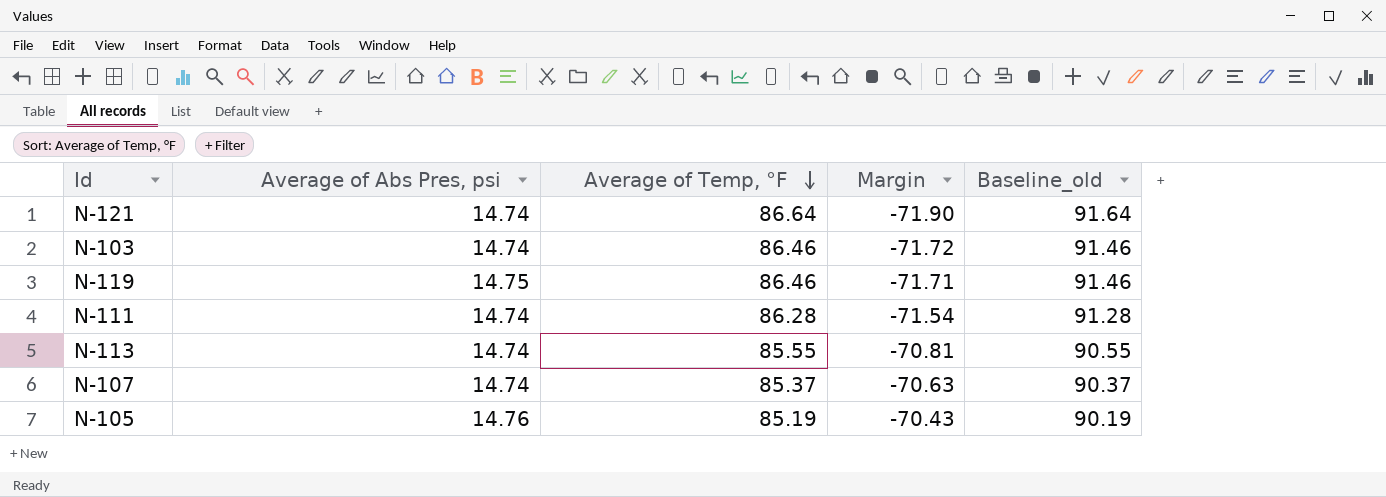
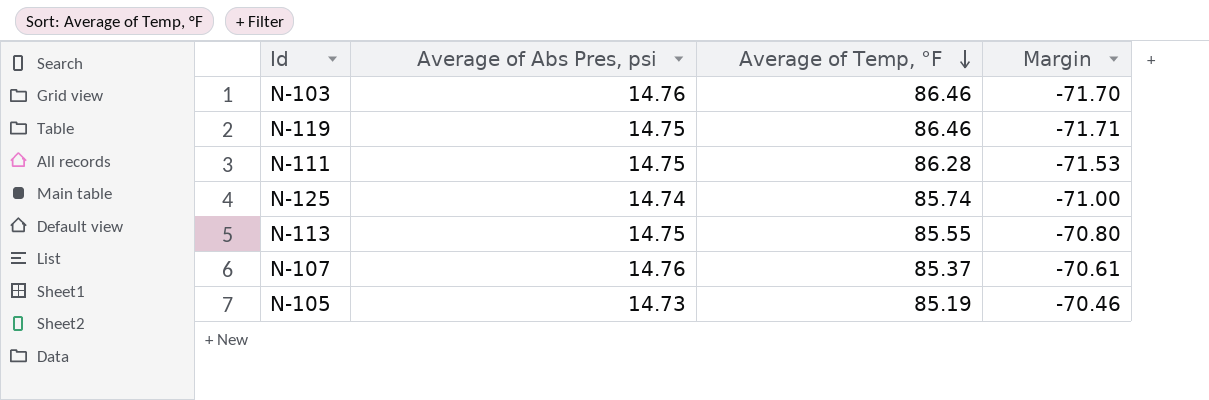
column Baseline_old | formula: [Average of Temp, °F] + 5 -> none
row N-121: 14.74 | 86.64 | -71.90 | 91.64 -> none
N-103 | Average of Abs Pres, psi: 14.74 -> 14.76
N-103 | Margin: -71.72 -> -71.70
N-111 | Average of Abs Pres, psi: 14.74 -> 14.75
N-111 | Margin: -71.54 -> -71.53
row N-125: none -> 14.74 | 85.74 | -71.00
N-113 | Average of Abs Pres, psi: 14.74 -> 14.75
N-113 | Margin: -70.81 -> -70.80
N-107 | Average of Abs Pres, psi: 14.74 -> 14.76
N-107 | Margin: -70.63 -> -70.61
N-105 | Average of Abs Pres, psi: 14.76 -> 14.73
N-105 | Margin: -70.43 -> -70.46

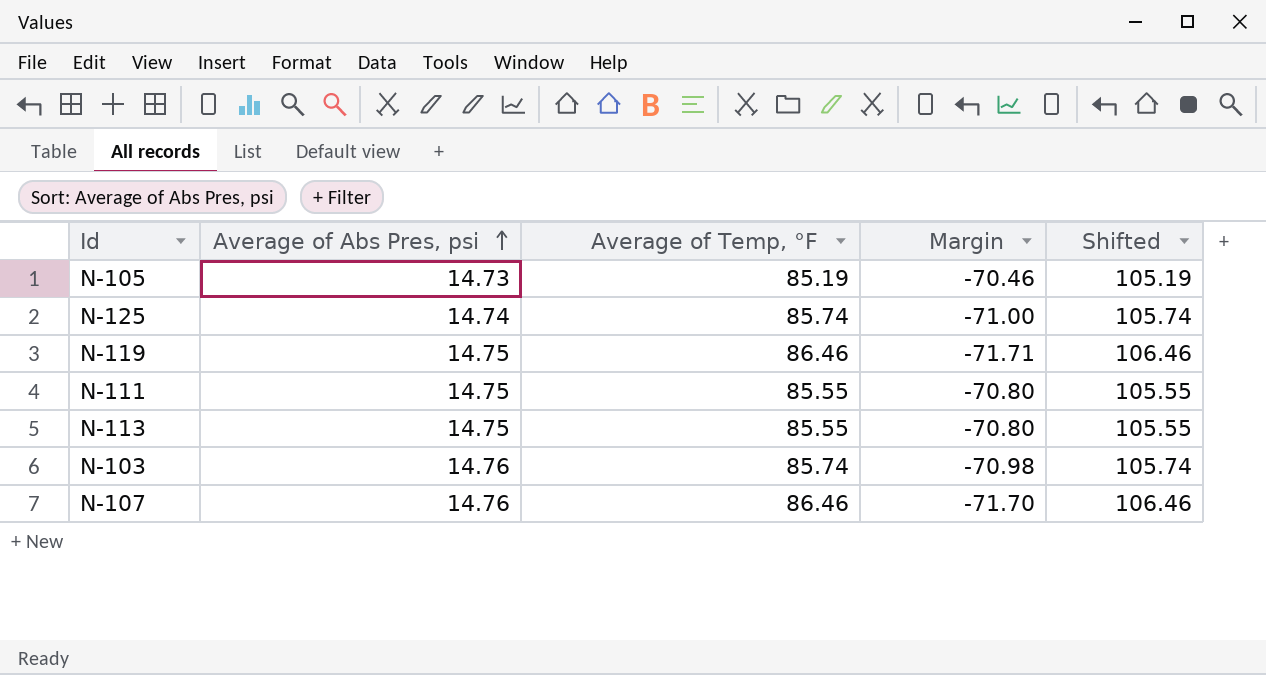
row order: Average of Temp, °F descending -> Average of Abs Pres, psi ascending
column Shifted | formula: none -> [Average of Temp, °F] + 20
N-111 | Average of Temp, °F: 86.28 -> 85.55
N-111 | Margin: -71.53 -> -70.80
N-103 | Average of Temp, °F: 86.46 -> 85.74
N-103 | Margin: -71.70 -> -70.98
N-107 | Average of Temp, °F: 85.37 -> 86.46
N-107 | Margin: -70.61 -> -71.70

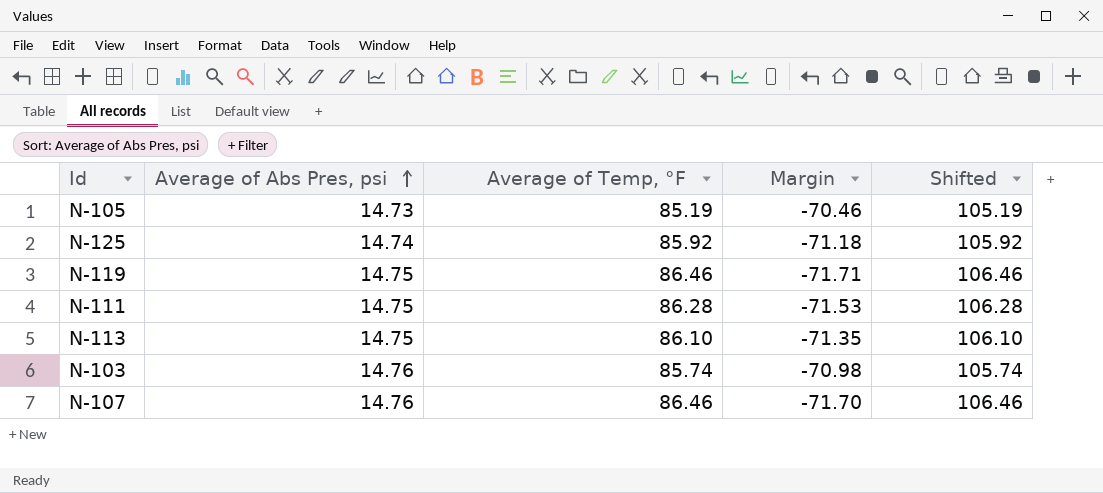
N-125 | Average of Temp, °F: 85.74 -> 85.92
N-125 | Margin: -71.00 -> -71.18
N-125 | Shifted: 105.74 -> 105.92
N-111 | Average of Temp, °F: 85.55 -> 86.28
N-111 | Margin: -70.80 -> -71.53
N-111 | Shifted: 105.55 -> 106.28
N-113 | Average of Temp, °F: 85.55 -> 86.10
N-113 | Margin: -70.80 -> -71.35
N-113 | Shifted: 105.55 -> 106.10

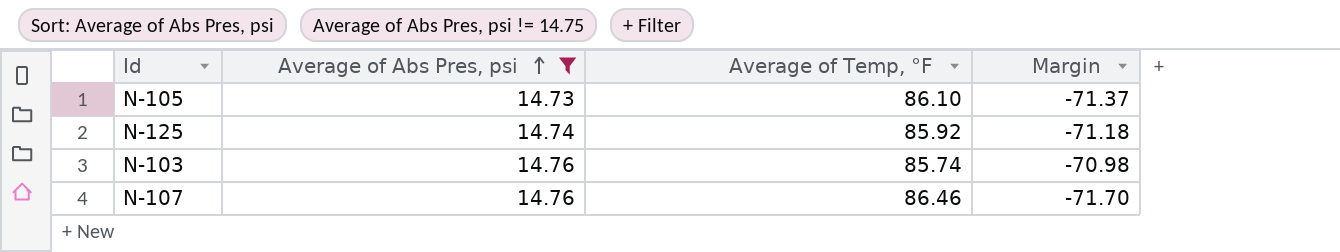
filter: none -> Average of Abs Pres, psi != 14.75
column Shifted | formula: [Average of Temp, °F] + 20 -> none
N-105 | Average of Temp, °F: 85.19 -> 86.10
N-105 | Margin: -70.46 -> -71.37

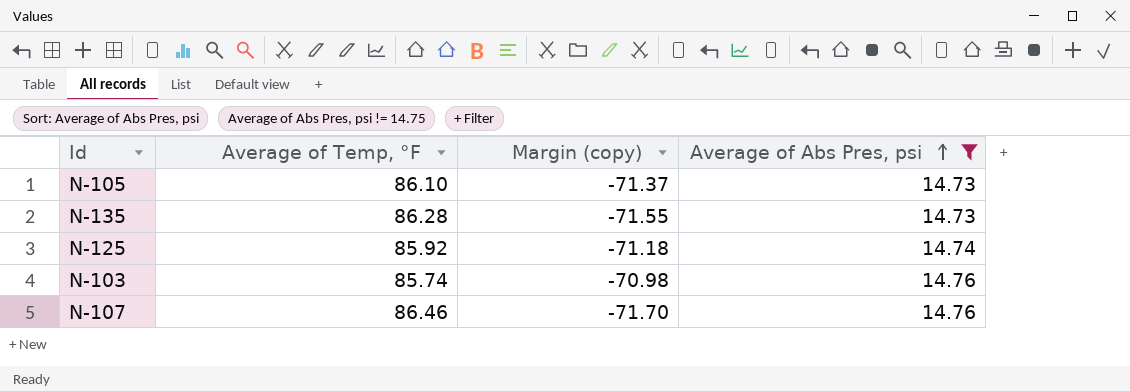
column name: Margin -> Margin (copy)
column Average of Abs Pres, psi | position: 2 -> 4
row N-135: none -> 86.28 | -71.55 | 14.73

